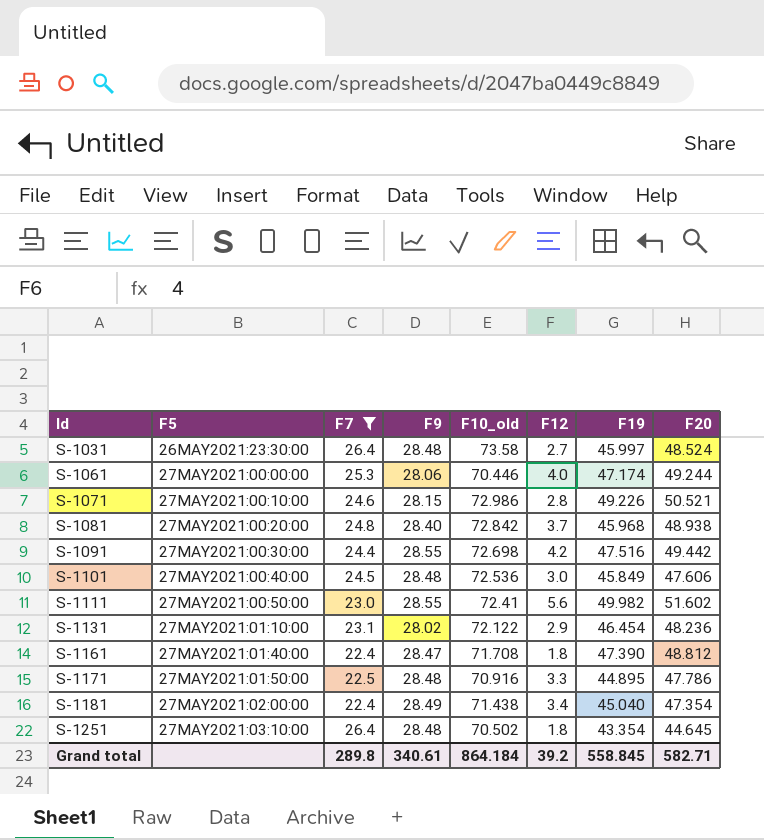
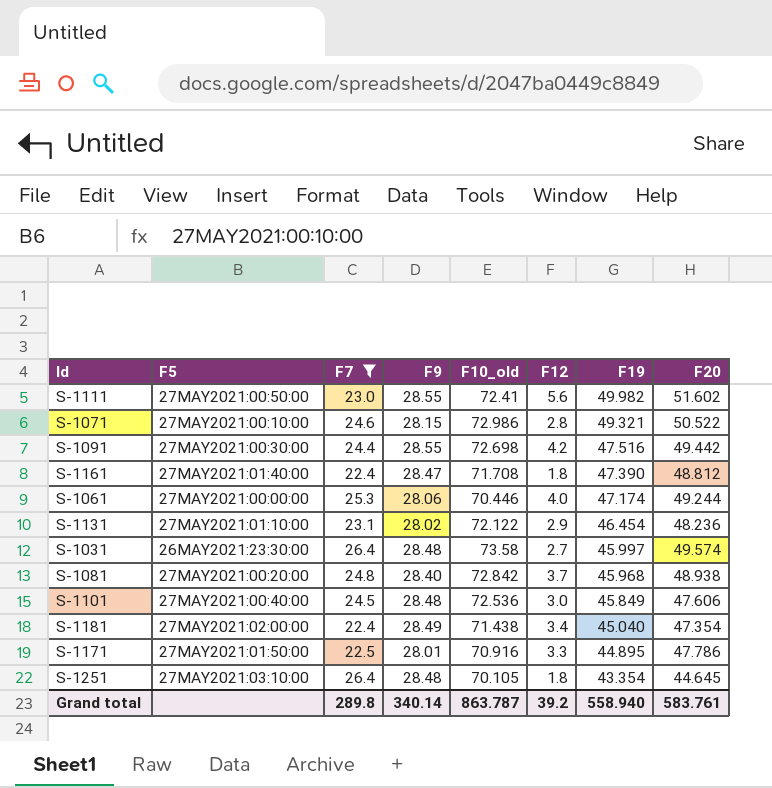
row order: Id ascending -> F19 descending
S-1071 | F19: 49.226 -> 49.321
S-1071 | F20: 50.521 -> 50.522
S-1031 | F20: 48.524 -> 49.574
S-1171 | F9: 28.48 -> 28.01
S-1251 | F10_old: 70.502 -> 70.105
Grand total | F9: 340.61 -> 340.14
Grand total | F10_old: 864.184 -> 863.787
Grand total | F19: 558.845 -> 558.940
Grand total | F20: 582.71 -> 583.761

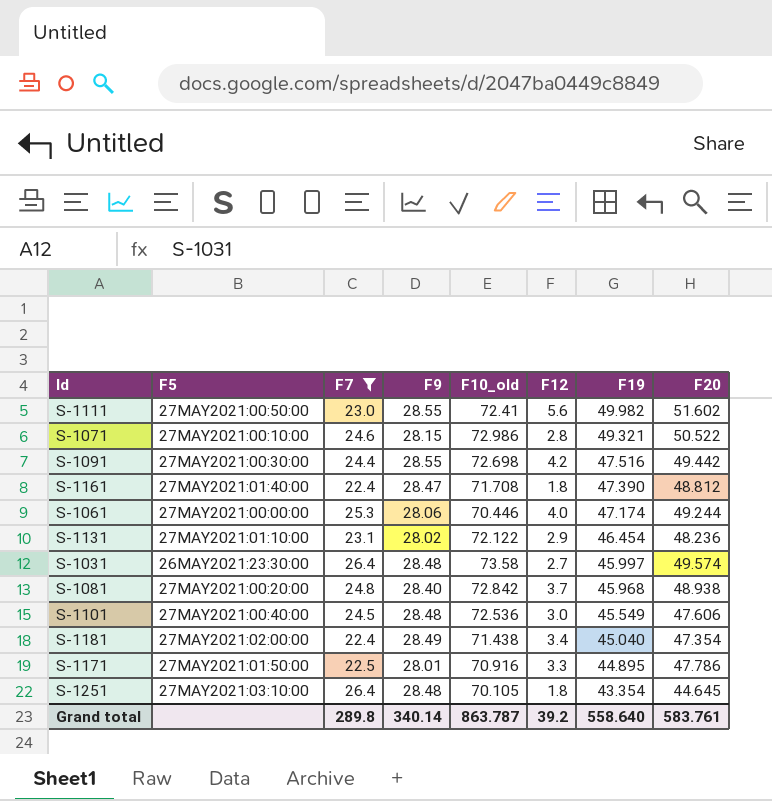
S-1101 | F19: 45.849 -> 45.549
Grand total | F19: 558.940 -> 558.640

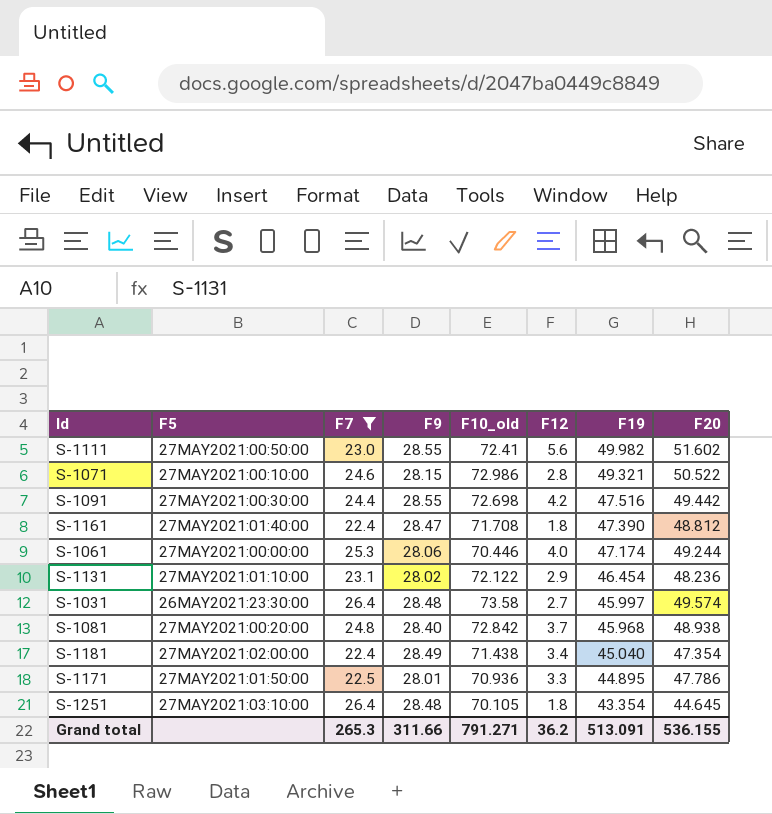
row S-1101: 27MAY2021:00:40:00 | 24.5 | 28.48 | 72.536 | 3.0 | 45.549 | 47.606 -> none
S-1171 | F10_old: 70.916 -> 70.936
Grand total | F7: 289.8 -> 265.3
Grand total | F9: 340.14 -> 311.66
Grand total | F10_old: 863.787 -> 791.271
Grand total | F12: 39.2 -> 36.2
Grand total | F19: 558.640 -> 513.091
Grand total | F20: 583.761 -> 536.155

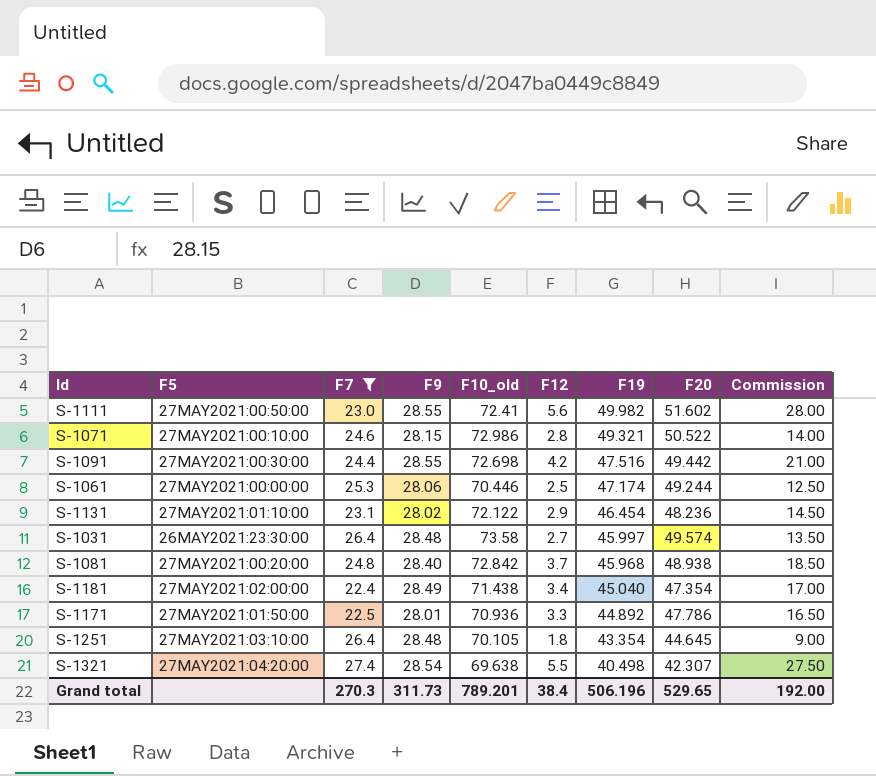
column Commission | formula: none -> [F12] * 5
row S-1161: 27MAY2021:01:40:00 | 22.4 | 28.47 | 71.708 | 1.8 | 47.390 | 48.812 -> none
S-1061 | F12: 4.0 -> 2.5
S-1171 | F19: 44.895 -> 44.892
row S-1321: none -> 27MAY2021:04:20:00 | 27.4 | 28.54 | 69.638 | 5.5 | 40.498 | 42.307 | 27.50
Grand total | F7: 265.3 -> 270.3
Grand total | F9: 311.66 -> 311.73
Grand total | F10_old: 791.271 -> 789.201
Grand total | F12: 36.2 -> 38.4
Grand total | F19: 513.091 -> 506.196
Grand total | F20: 536.155 -> 529.65

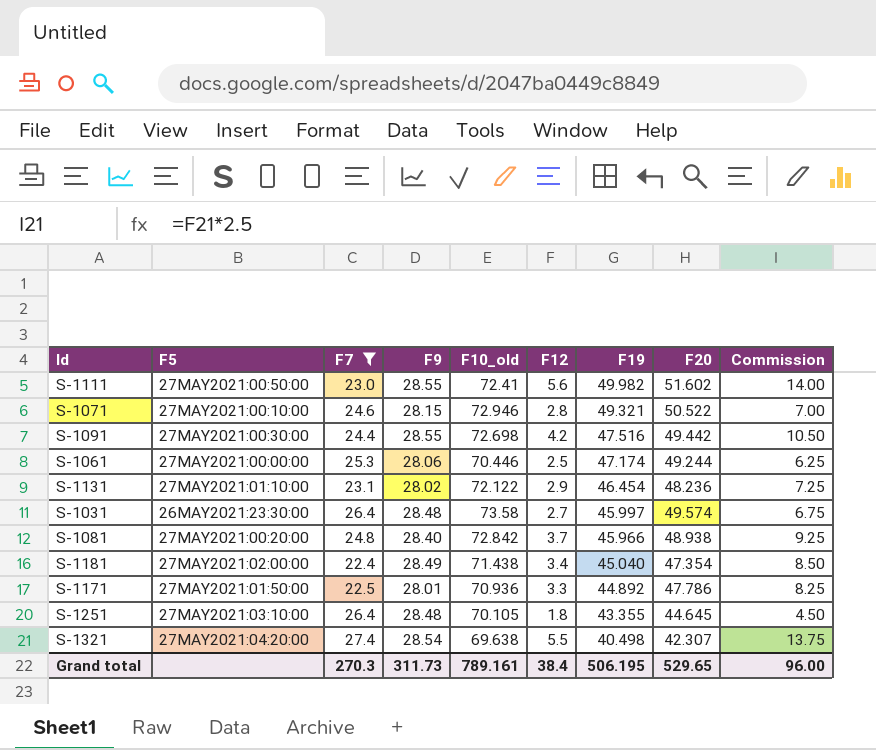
column Commission | formula: [F12] * 5 -> [F12] * 2.5
S-1071 | F10_old: 72.986 -> 72.946
S-1081 | F19: 45.968 -> 45.966
S-1251 | F19: 43.354 -> 43.355
Grand total | F10_old: 789.201 -> 789.161
Grand total | F19: 506.196 -> 506.195
Grand total | Commission: 192.00 -> 96.00

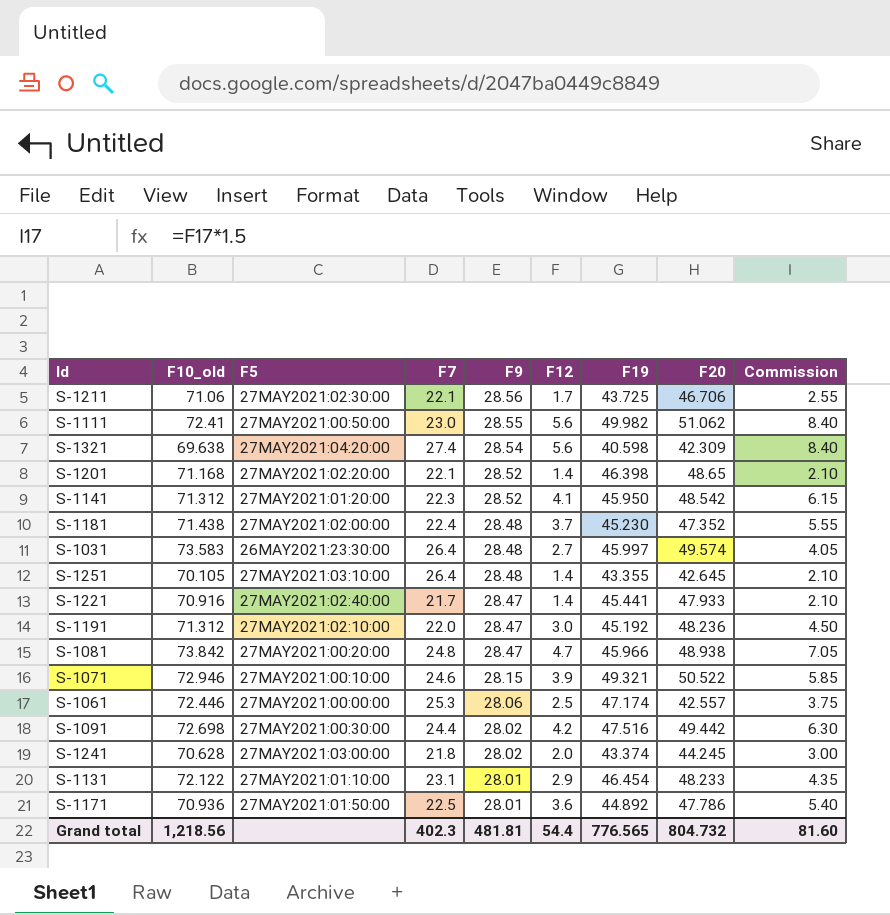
filter: F7 >= 22.4 -> none
row order: F19 descending -> F9 descending
column F10_old | position: 5 -> 2
column Commission | formula: [F12] * 2.5 -> [F12] * 1.5
S-1111 | F20: 51.602 -> 51.062
S-1321 | F12: 5.5 -> 5.6
S-1321 | F19: 40.498 -> 40.598
S-1321 | F20: 42.307 -> 42.309
S-1181 | F9: 28.49 -> 28.48
S-1181 | F12: 3.4 -> 3.7
S-1181 | F19: 45.040 -> 45.230
S-1181 | F20: 47.354 -> 47.352
S-1031 | F10_old: 73.58 -> 73.583
S-1251 | F12: 1.8 -> 1.4
S-1251 | F20: 44.645 -> 42.645
S-1081 | F10_old: 72.842 -> 73.842
S-1081 | F9: 28.40 -> 28.47
S-1081 | F12: 3.7 -> 4.7
S-1071 | F12: 2.8 -> 3.9
S-1061 | F10_old: 70.446 -> 72.446
S-1061 | F20: 49.244 -> 42.557
S-1091 | F9: 28.55 -> 28.02
S-1131 | F9: 28.02 -> 28.01
S-1131 | F20: 48.236 -> 48.233
S-1171 | F12: 3.3 -> 3.6
Grand total | F10_old: 789.161 -> 1,218.56
Grand total | F7: 270.3 -> 402.3
Grand total | F9: 311.73 -> 481.81
Grand total | F12: 38.4 -> 54.4
Grand total | F19: 506.195 -> 776.565
Grand total | F20: 529.65 -> 804.732
Grand total | Commission: 96.00 -> 81.60

